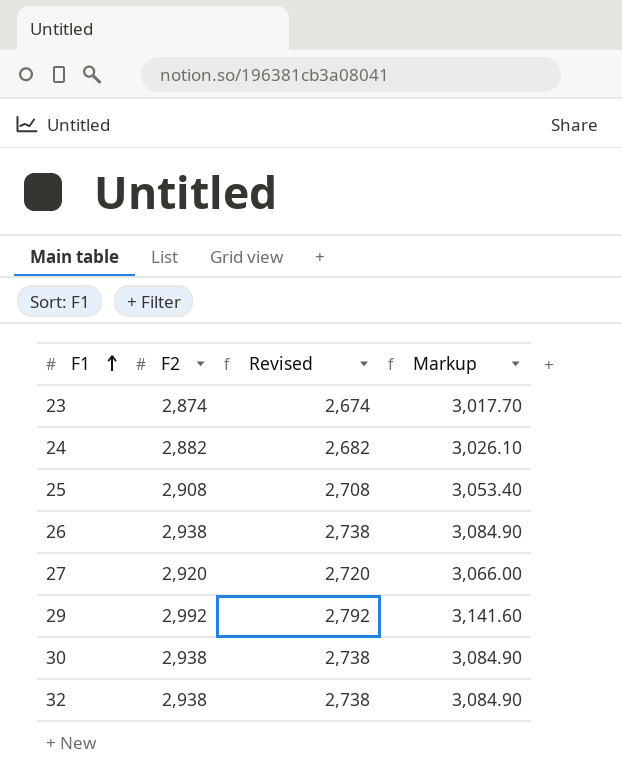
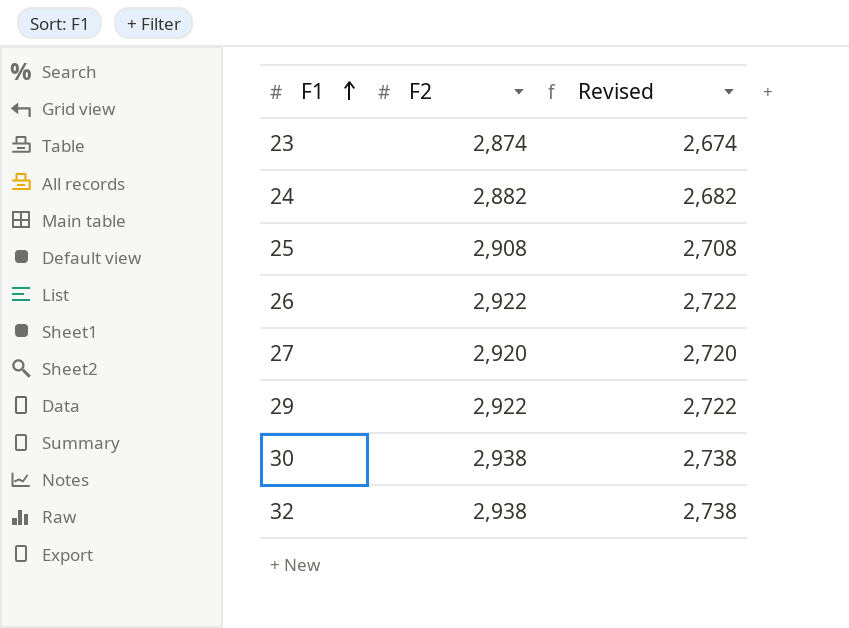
column Markup | formula: [F2] * 1.05 -> none
26 | F2: 2,938 -> 2,922
26 | Revised: 2,738 -> 2,722
29 | F2: 2,992 -> 2,922
29 | Revised: 2,792 -> 2,722

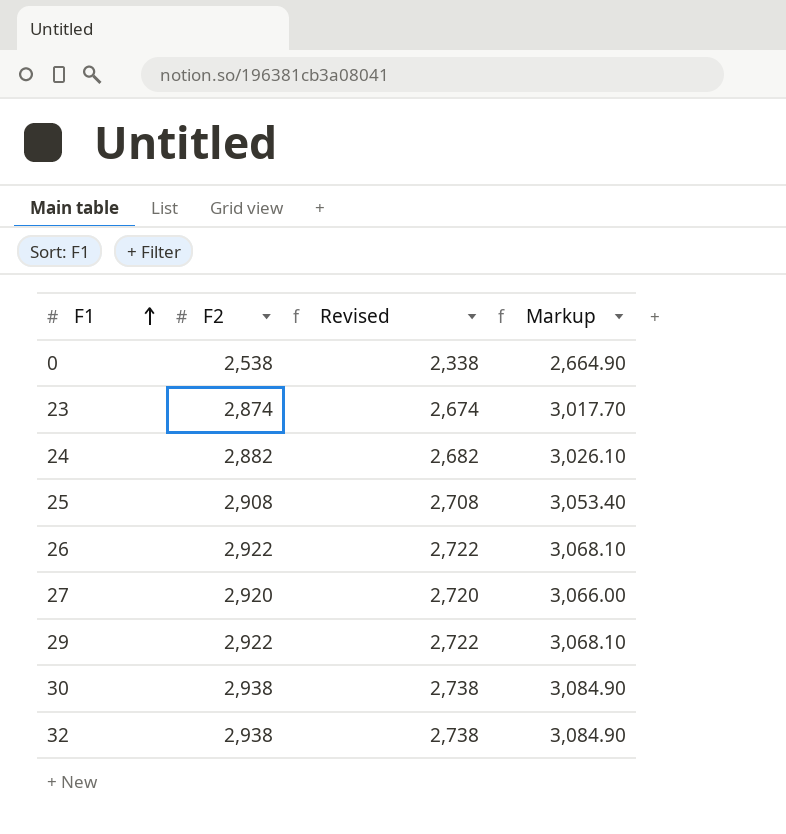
column Markup | formula: none -> [F2] * 1.05
row 0: none -> 2,538 | 2,338 | 2,664.90

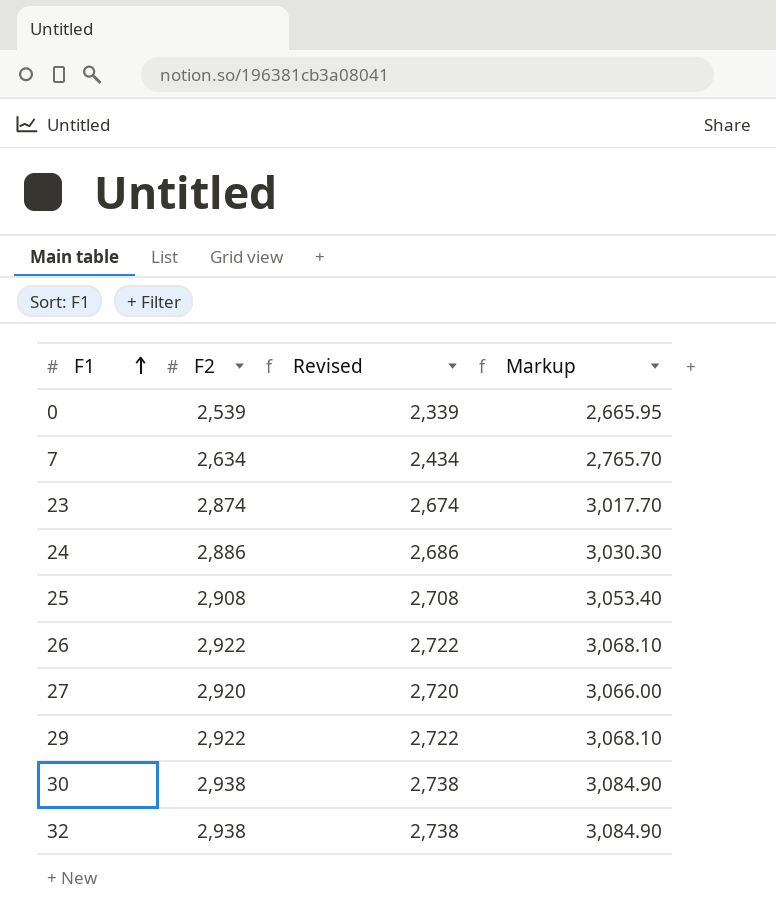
0 | F2: 2,538 -> 2,539
0 | Revised: 2,338 -> 2,339
0 | Markup: 2,664.90 -> 2,665.95
row 7: none -> 2,634 | 2,434 | 2,765.70
24 | F2: 2,882 -> 2,886
24 | Revised: 2,682 -> 2,686
24 | Markup: 3,026.10 -> 3,030.30

